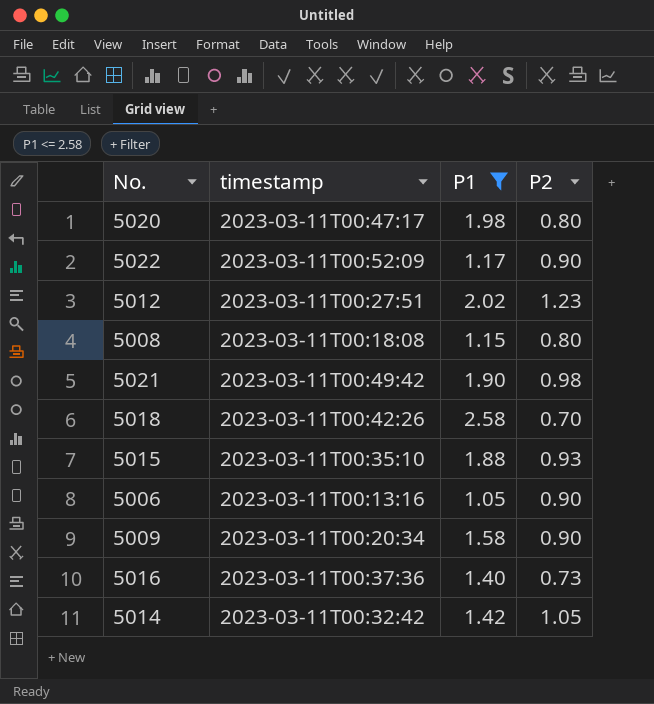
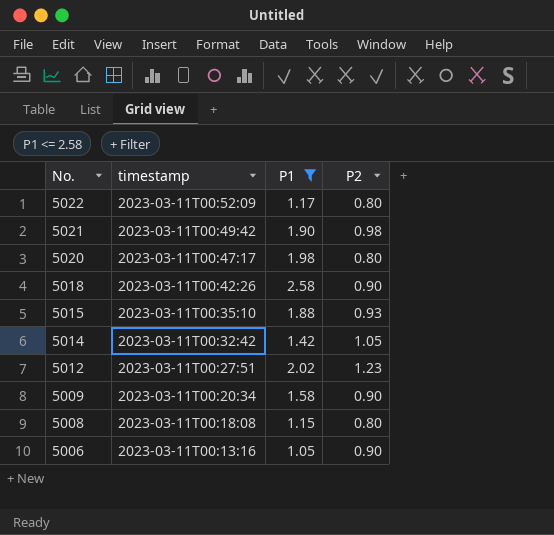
row order: none -> No. descending
row 5016: 2023-03-11T00:37:36 | 1.40 | 0.73 -> none
5022 | P2: 0.90 -> 0.80
5018 | P2: 0.70 -> 0.90

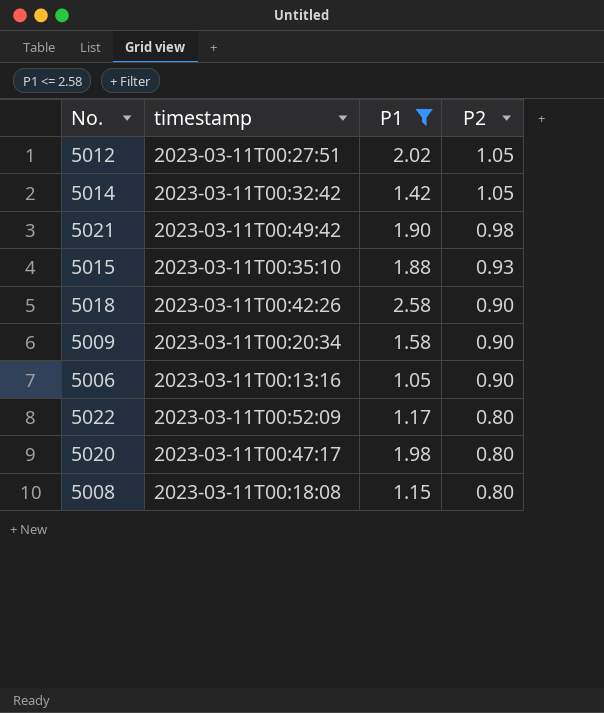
row order: No. descending -> P2 descending
5012 | P2: 1.23 -> 1.05

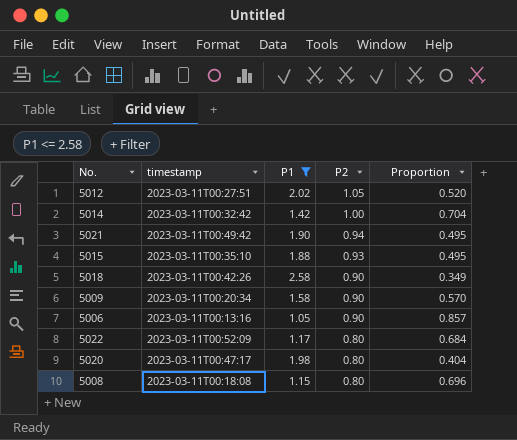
column Proportion | formula: none -> [P2] / [P1]
5014 | P2: 1.05 -> 1.00
5021 | P2: 0.98 -> 0.94

